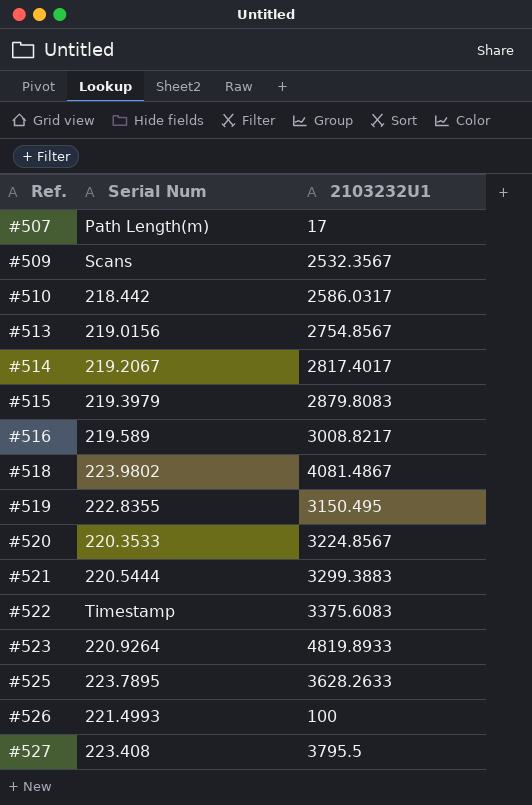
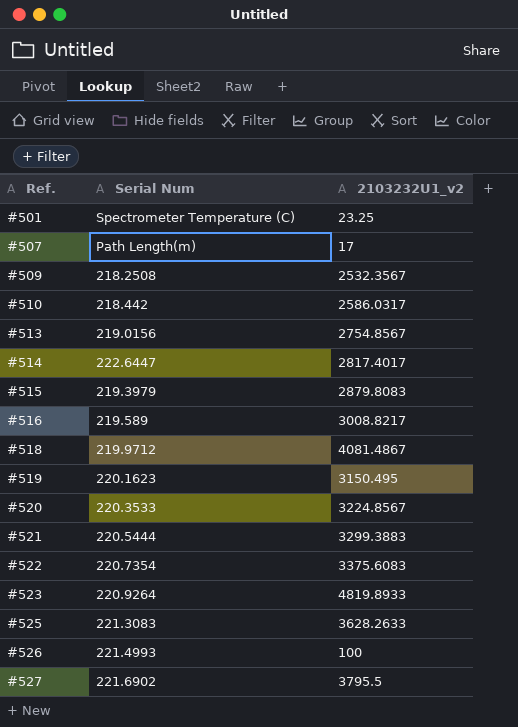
column name: 2103232U1 -> 2103232U1_v2
row #501: none -> Spectrometer Temperature (C) | 23.25
#509 | Serial Num: Scans -> 218.2508
#514 | Serial Num: 219.2067 -> 222.6447
#518 | Serial Num: 223.9802 -> 219.9712
#519 | Serial Num: 222.8355 -> 220.1623
#522 | Serial Num: Timestamp -> 220.7354
#525 | Serial Num: 223.7895 -> 221.3083
#527 | Serial Num: 223.408 -> 221.6902

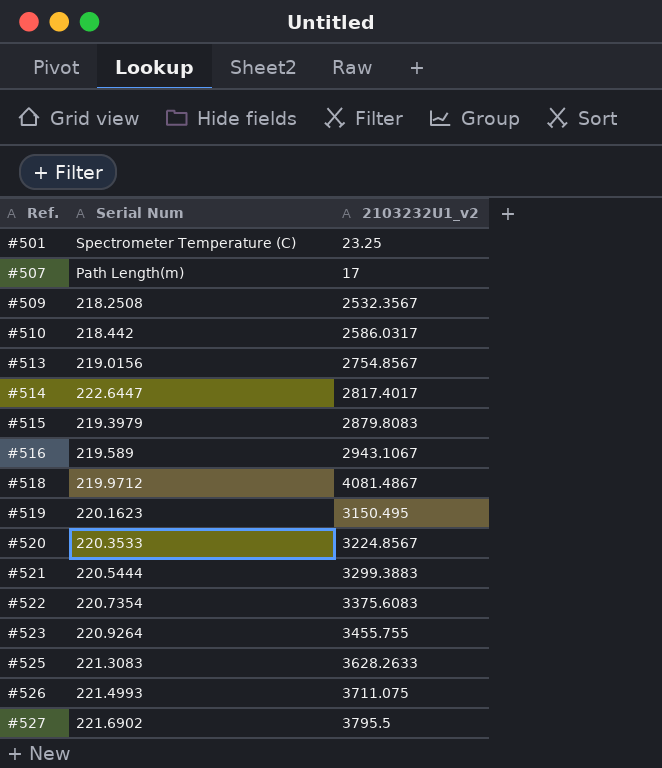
#516 | 2103232U1_v2: 3008.8217 -> 2943.1067
#523 | 2103232U1_v2: 4819.8933 -> 3455.755
#526 | 2103232U1_v2: 100 -> 3711.075

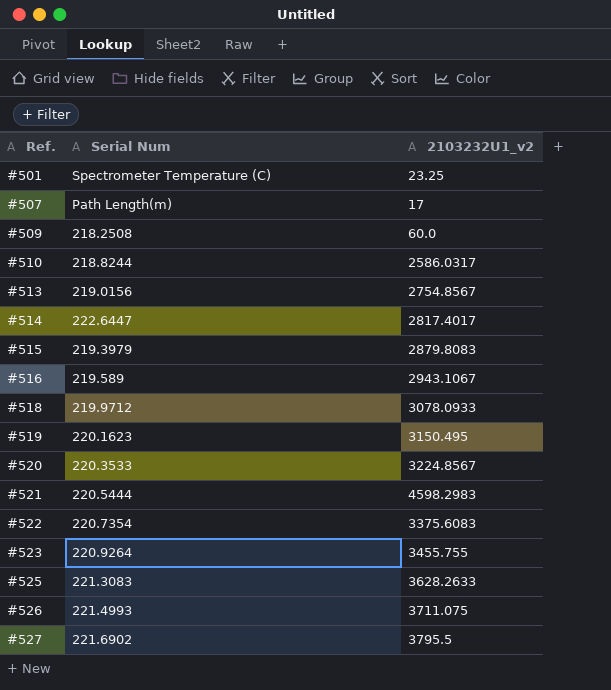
#509 | 2103232U1_v2: 2532.3567 -> 60.0
#510 | Serial Num: 218.442 -> 218.8244
#518 | 2103232U1_v2: 4081.4867 -> 3078.0933
#521 | 2103232U1_v2: 3299.3883 -> 4598.2983

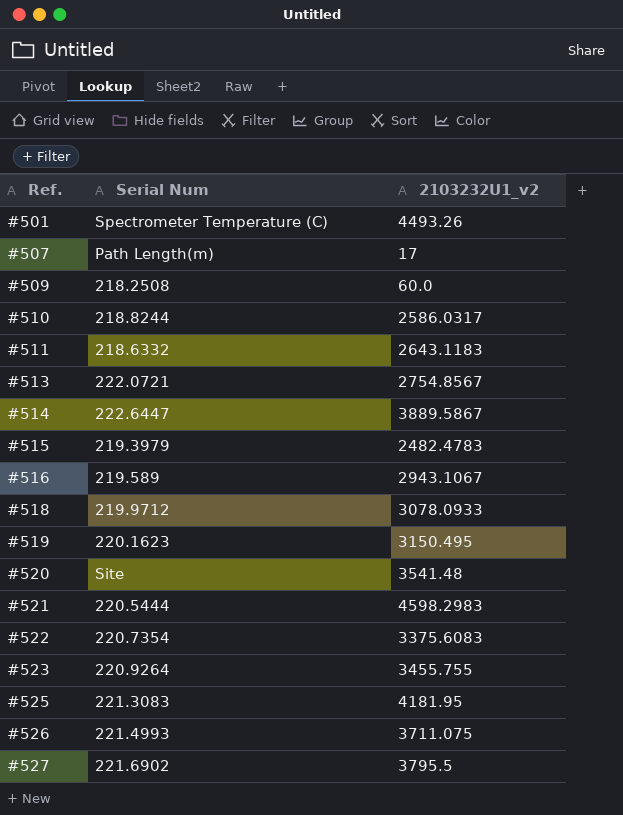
#501 | 2103232U1_v2: 23.25 -> 4493.26
row #511: none -> 218.6332 | 2643.1183
#513 | Serial Num: 219.0156 -> 222.0721
#514 | 2103232U1_v2: 2817.4017 -> 3889.5867
#515 | 2103232U1_v2: 2879.8083 -> 2482.4783
#520 | Serial Num: 220.3533 -> Site
#520 | 2103232U1_v2: 3224.8567 -> 3541.48
#525 | 2103232U1_v2: 3628.2633 -> 4181.95

